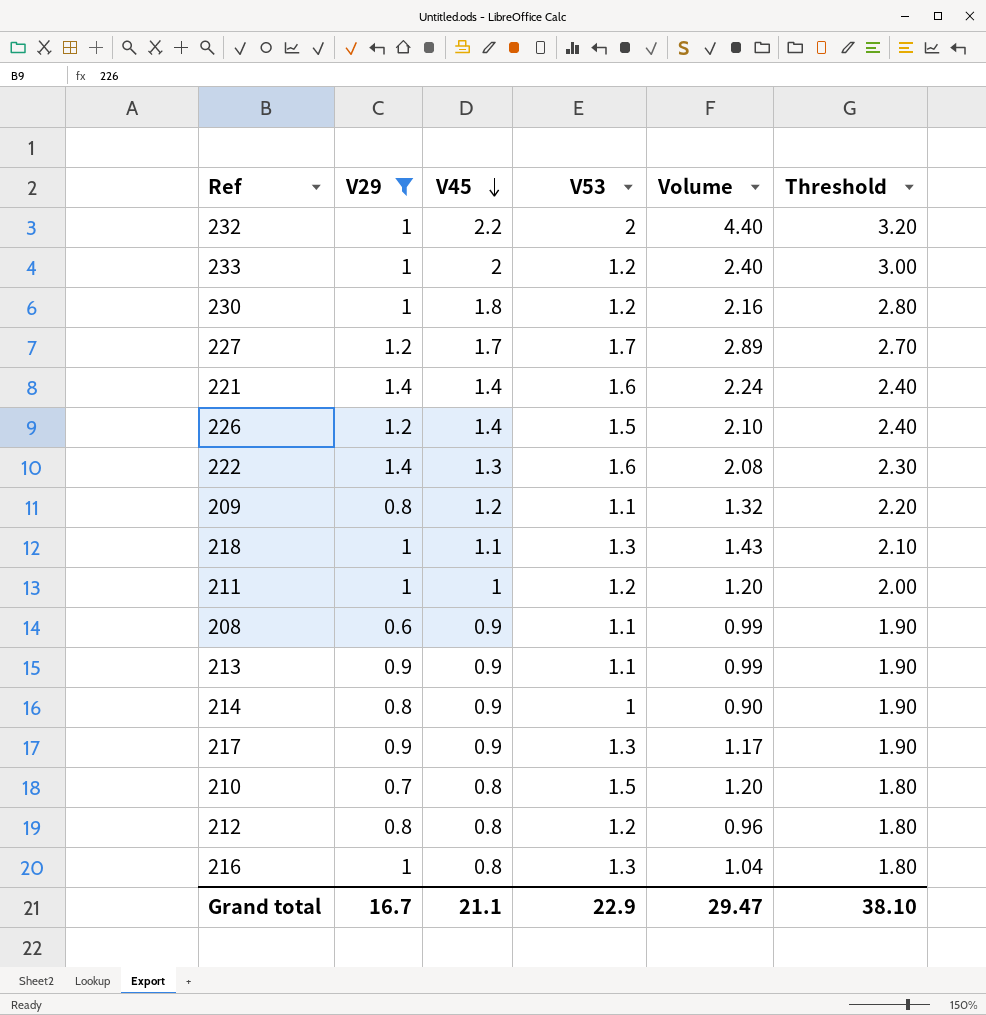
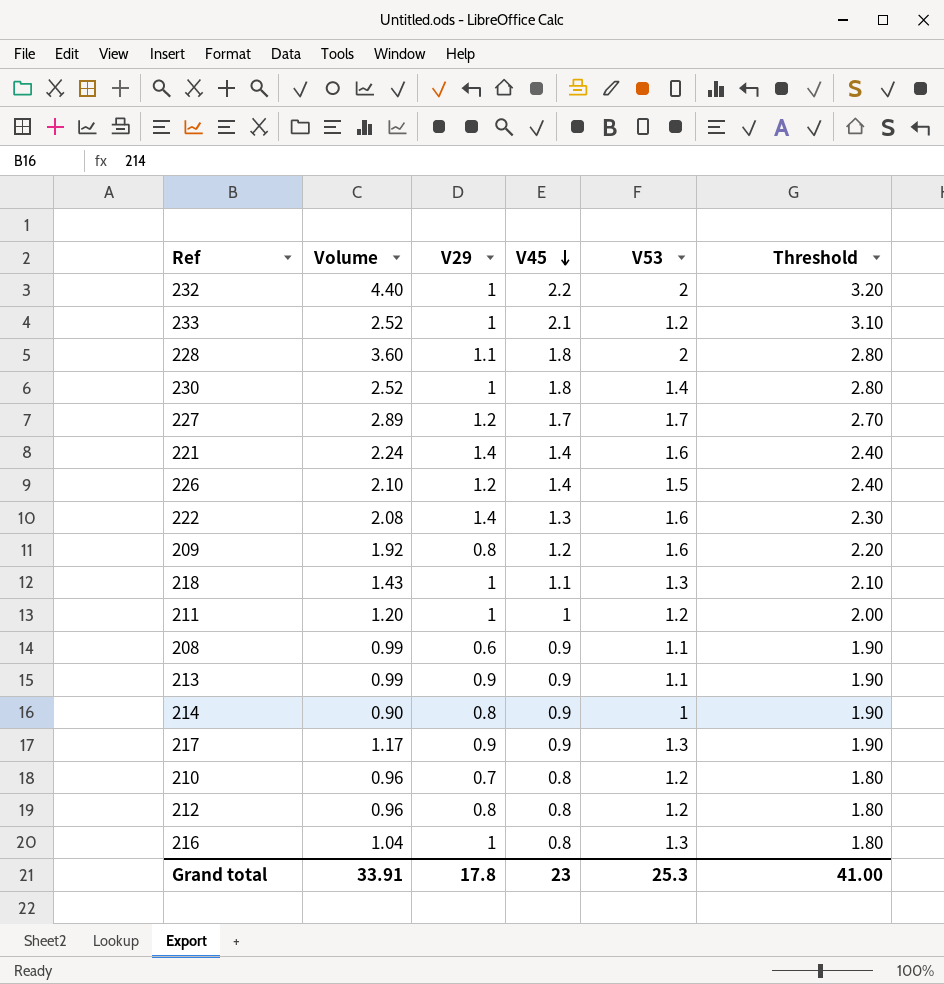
filter: V29 != 1.1 -> none
column Volume | position: 5 -> 2
233 | Volume: 2.40 -> 2.52
233 | V45: 2 -> 2.1
233 | Threshold: 3.00 -> 3.10
230 | Volume: 2.16 -> 2.52
230 | V53: 1.2 -> 1.4
209 | Volume: 1.32 -> 1.92
209 | V53: 1.1 -> 1.6
210 | Volume: 1.20 -> 0.96
210 | V53: 1.5 -> 1.2
Grand total | Volume: 29.47 -> 33.91
Grand total | V29: 16.7 -> 17.8
Grand total | V45: 21.1 -> 23
Grand total | V53: 22.9 -> 25.3
Grand total | Threshold: 38.10 -> 41.00

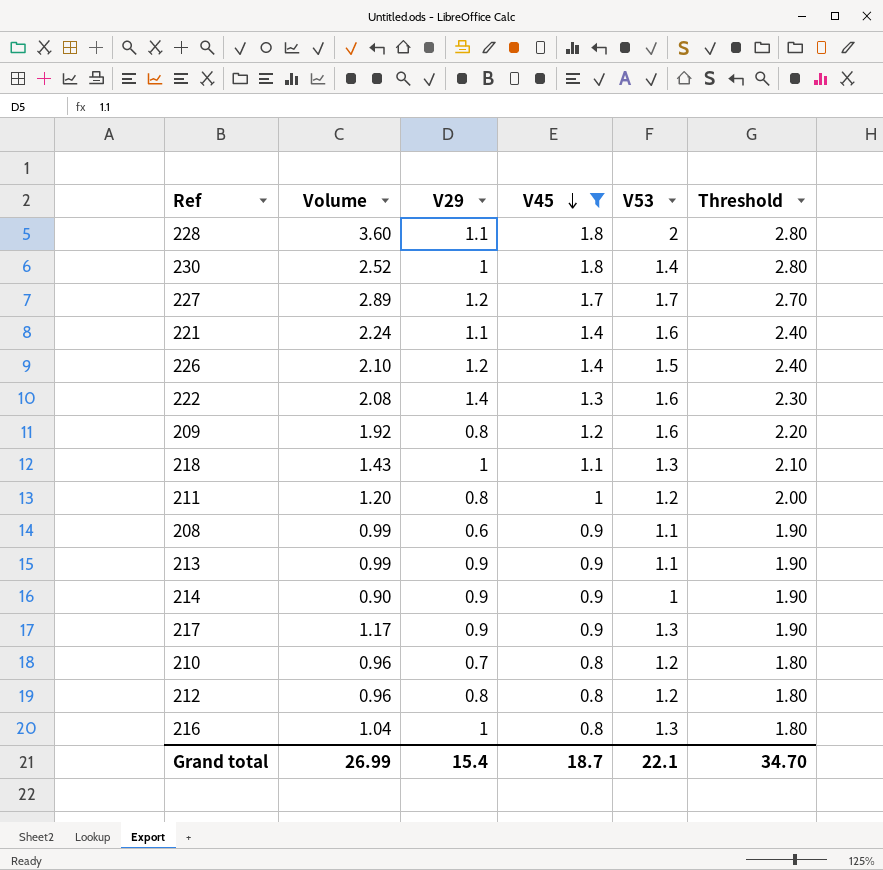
filter: none -> V45 <= 1.8
221 | V29: 1.4 -> 1.1
211 | V29: 1 -> 0.8
214 | V29: 0.8 -> 0.9
Grand total | Volume: 33.91 -> 26.99
Grand total | V29: 17.8 -> 15.4
Grand total | V45: 23 -> 18.7
Grand total | V53: 25.3 -> 22.1
Grand total | Threshold: 41.00 -> 34.70

